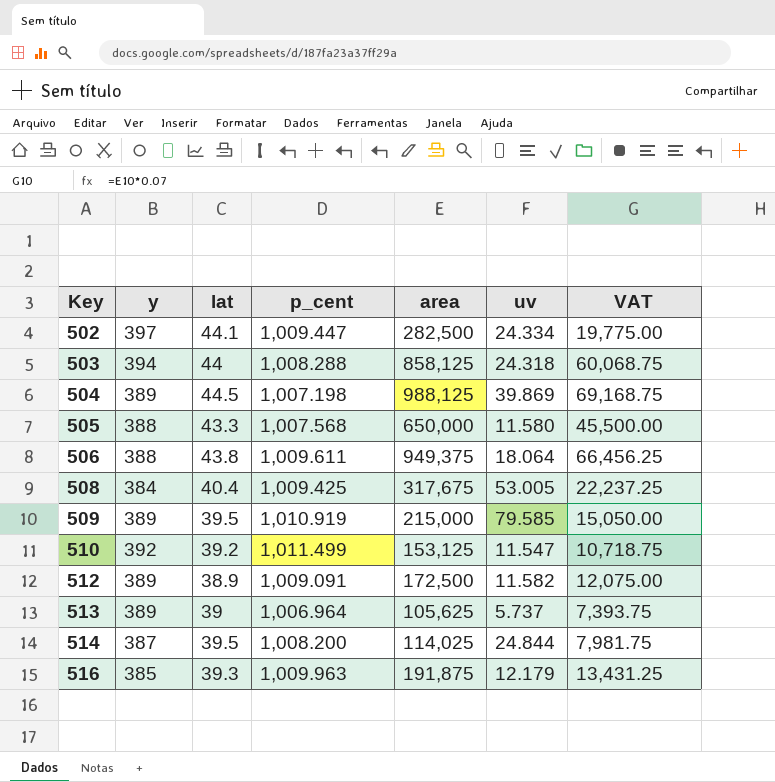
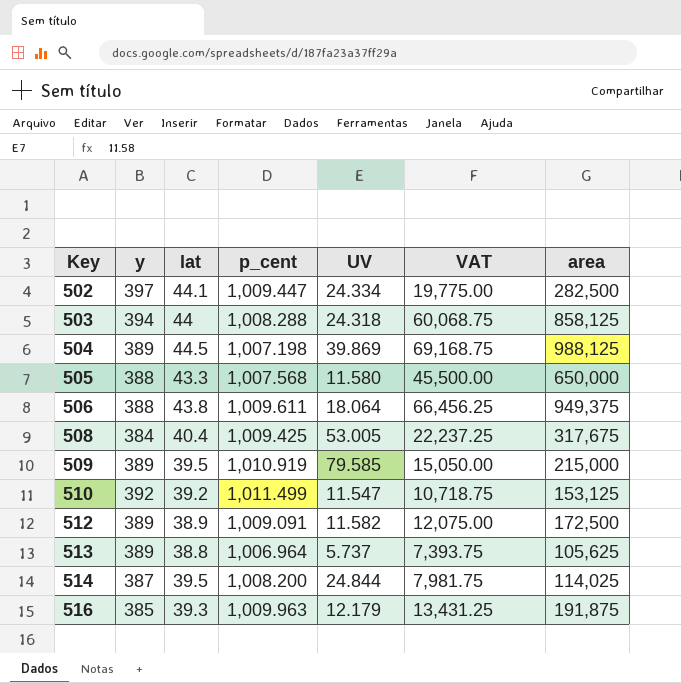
column name: uv -> UV
column area | position: 5 -> 7
513 | lat: 39 -> 38.8

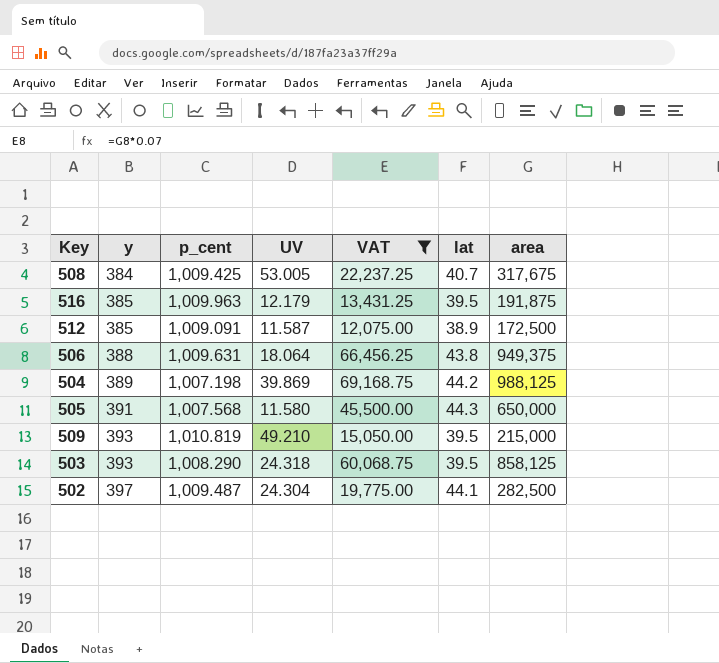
filter: none -> VAT >= 12,075.00
row order: Key ascending -> y ascending
column lat | position: 3 -> 6
508 | lat: 40.4 -> 40.7
516 | lat: 39.3 -> 39.5
512 | y: 389 -> 385
512 | UV: 11.582 -> 11.587
506 | p_cent: 1,009.611 -> 1,009.631
504 | lat: 44.5 -> 44.2
505 | y: 388 -> 391
505 | lat: 43.3 -> 44.3
509 | y: 389 -> 393
509 | p_cent: 1,010.919 -> 1,010.819
509 | UV: 79.585 -> 49.210
503 | y: 394 -> 393
503 | p_cent: 1,008.288 -> 1,008.290
503 | lat: 44 -> 39.5
502 | p_cent: 1,009.447 -> 1,009.487
502 | UV: 24.334 -> 24.304

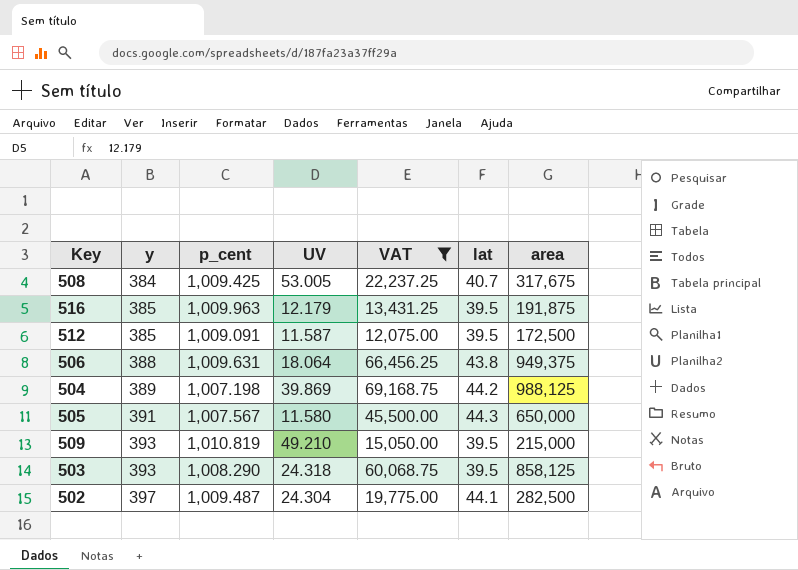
512 | lat: 38.9 -> 39.5
505 | p_cent: 1,007.568 -> 1,007.567

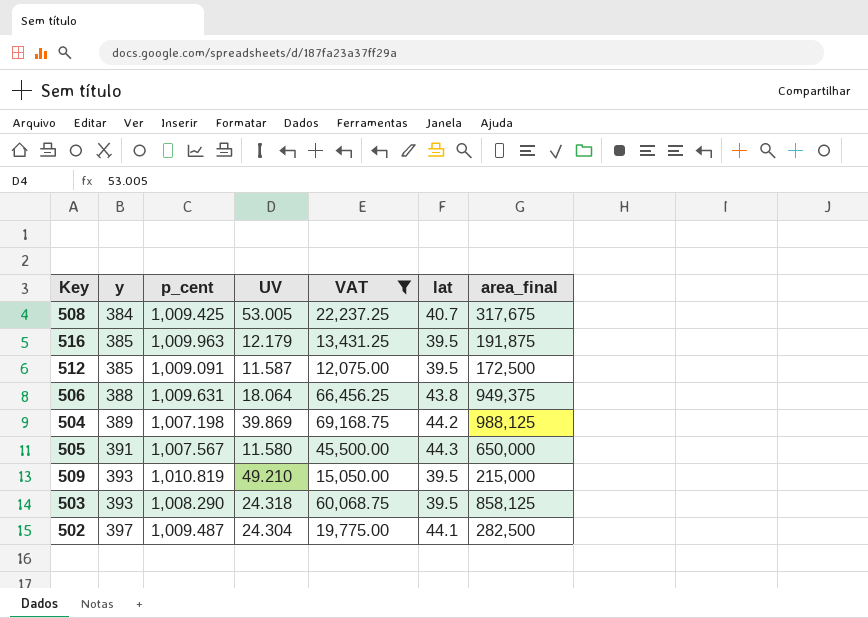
column name: area -> area_final

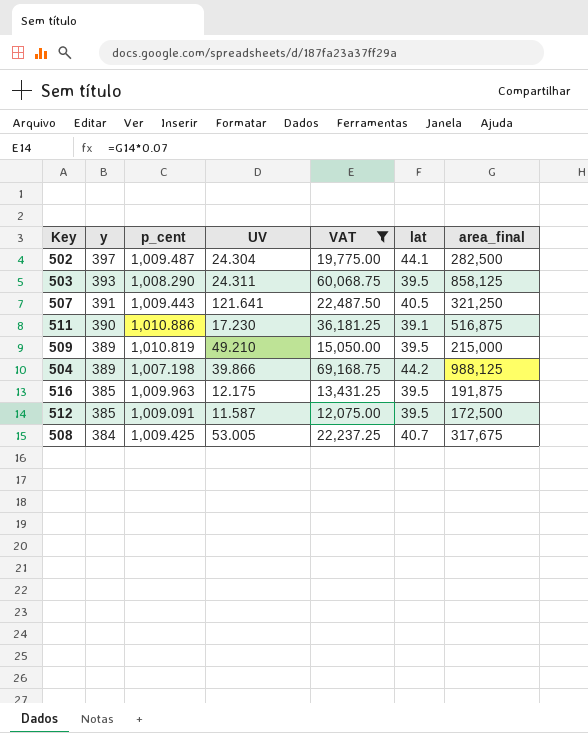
row order: y ascending -> y descending
row 506: 388 | 1,009.631 | 18.064 | 66,456.25 | 43.8 | 949,375 -> none
row 505: 391 | 1,007.567 | 11.580 | 45,500.00 | 44.3 | 650,000 -> none
503 | UV: 24.318 -> 24.311
row 507: none -> 391 | 1,009.443 | 121.641 | 22,487.50 | 40.5 | 321,250
row 511: none -> 390 | 1,010.886 | 17.230 | 36,181.25 | 39.1 | 516,875
509 | y: 393 -> 389
504 | UV: 39.869 -> 39.866
516 | UV: 12.179 -> 12.175

